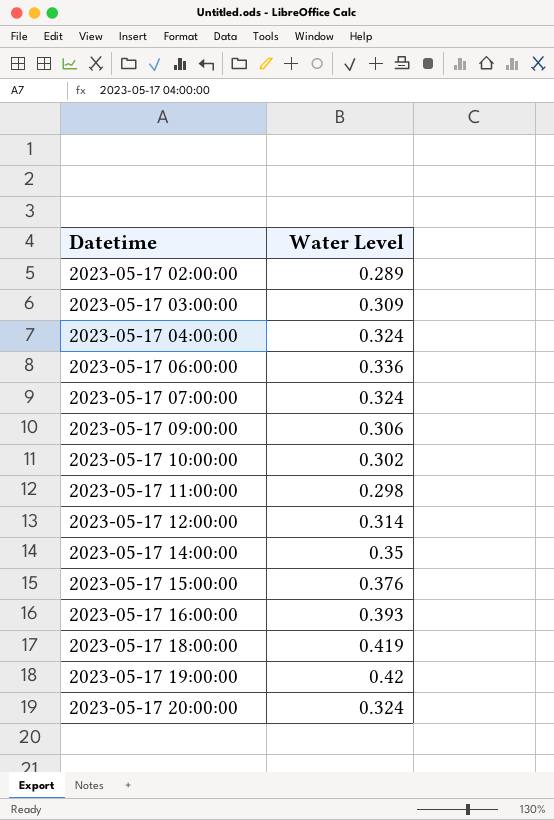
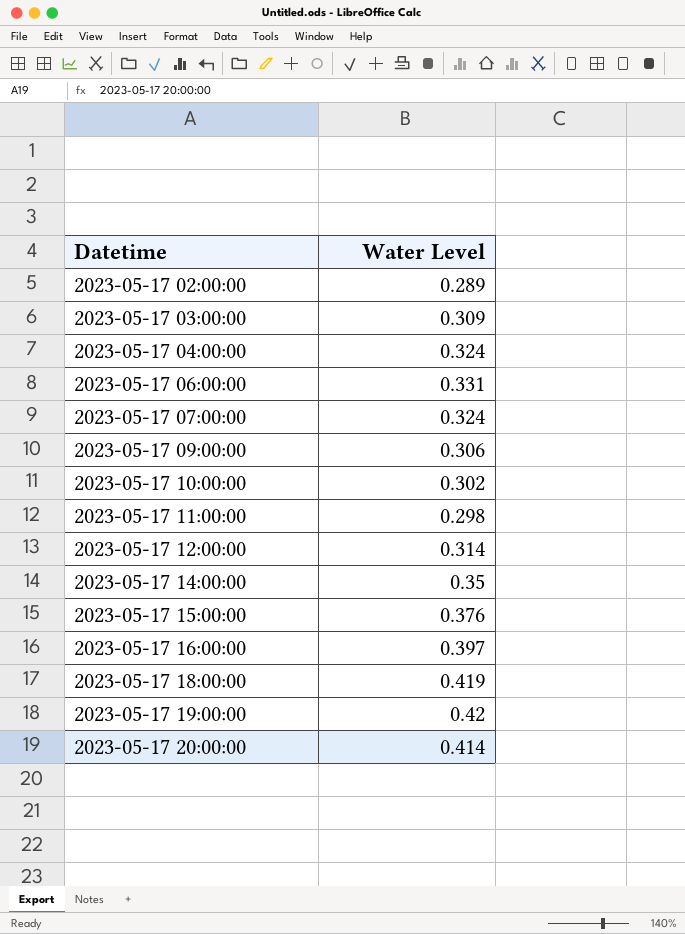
2023-05-17 06:00:00 | Water Level: 0.336 -> 0.331
2023-05-17 16:00:00 | Water Level: 0.393 -> 0.397
2023-05-17 20:00:00 | Water Level: 0.324 -> 0.414

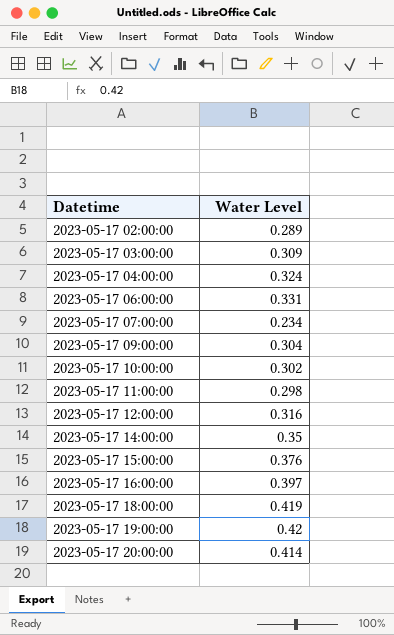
2023-05-17 07:00:00 | Water Level: 0.324 -> 0.234
2023-05-17 09:00:00 | Water Level: 0.306 -> 0.304
2023-05-17 12:00:00 | Water Level: 0.314 -> 0.316

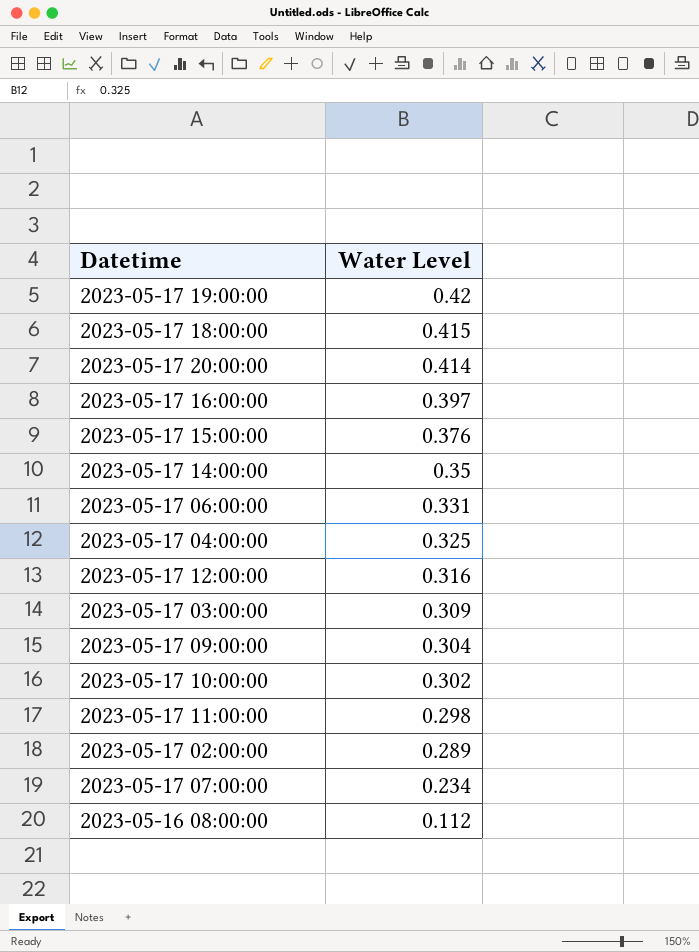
row order: Datetime ascending -> Water Level descending
2023-05-17 18:00:00 | Water Level: 0.419 -> 0.415
2023-05-17 04:00:00 | Water Level: 0.324 -> 0.325
row 2023-05-16 08:00:00: none -> 0.112

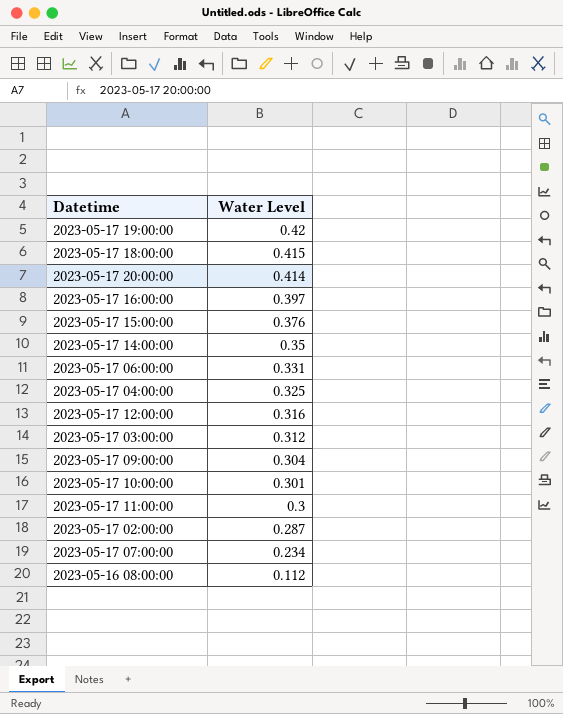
2023-05-17 03:00:00 | Water Level: 0.309 -> 0.312
2023-05-17 10:00:00 | Water Level: 0.302 -> 0.301
2023-05-17 11:00:00 | Water Level: 0.298 -> 0.3
2023-05-17 02:00:00 | Water Level: 0.289 -> 0.287

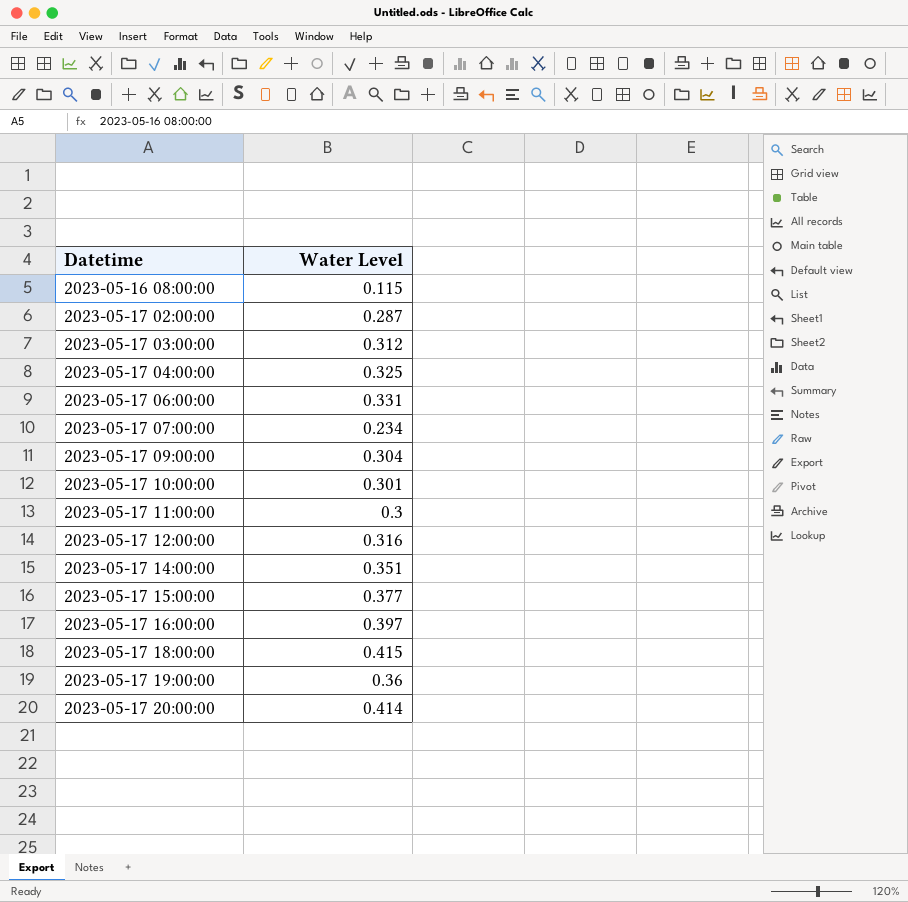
row order: Water Level descending -> Datetime ascending
2023-05-16 08:00:00 | Water Level: 0.112 -> 0.115
2023-05-17 14:00:00 | Water Level: 0.35 -> 0.351
2023-05-17 15:00:00 | Water Level: 0.376 -> 0.377
2023-05-17 19:00:00 | Water Level: 0.42 -> 0.36

